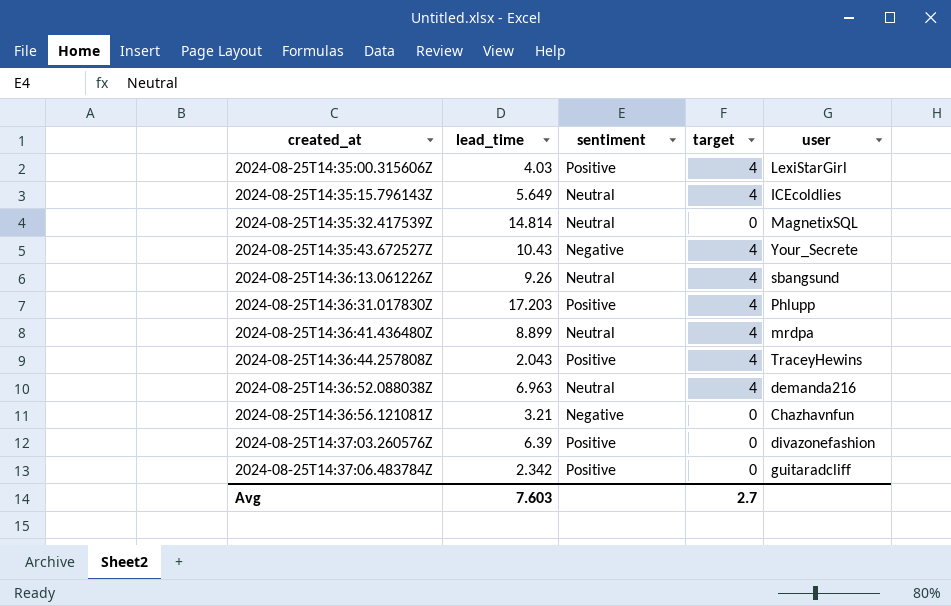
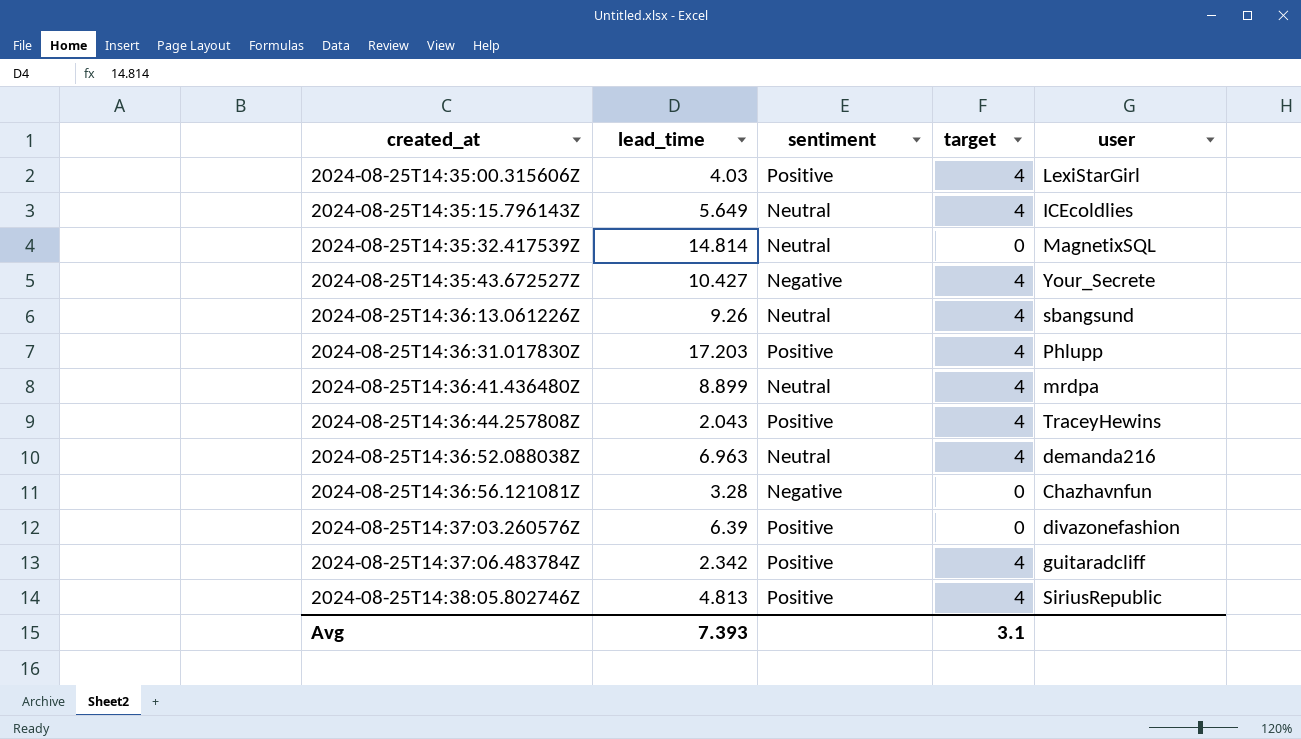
2024-08-25T14:35:43.672527Z | lead_time: 10.43 -> 10.427
2024-08-25T14:36:56.121081Z | lead_time: 3.21 -> 3.28
2024-08-25T14:37:06.483784Z | target: 0 -> 4
row 2024-08-25T14:38:05.802746Z: none -> 4.813 | Positive | 4 | SiriusRepublic
Avg | lead_time: 7.603 -> 7.393
Avg | target: 2.7 -> 3.1

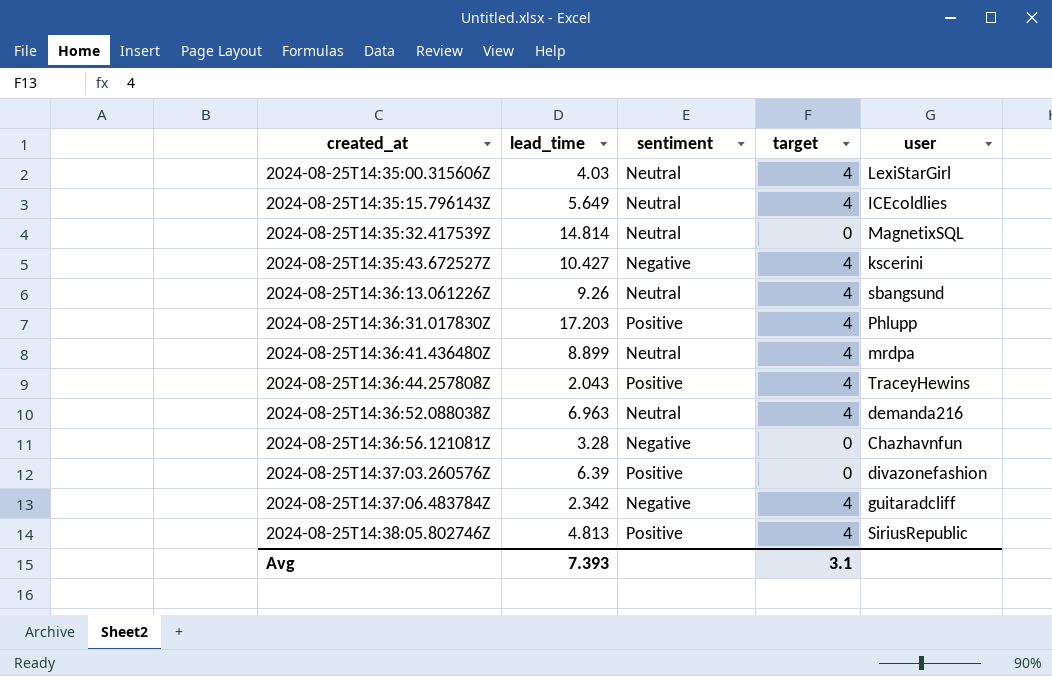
2024-08-25T14:35:00.315606Z | sentiment: Positive -> Neutral
2024-08-25T14:35:43.672527Z | user: Your_Secrete -> kscerini
2024-08-25T14:37:06.483784Z | sentiment: Positive -> Negative

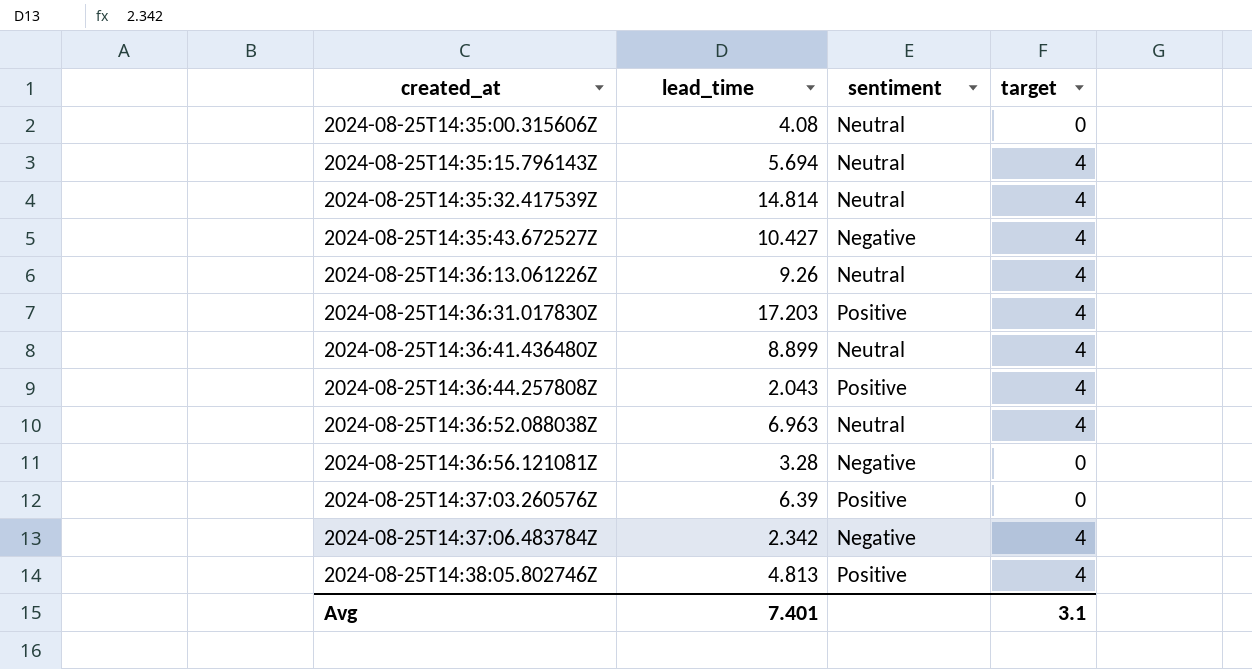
column user | position: 5 -> none
2024-08-25T14:35:00.315606Z | lead_time: 4.03 -> 4.08
2024-08-25T14:35:00.315606Z | target: 4 -> 0
2024-08-25T14:35:15.796143Z | lead_time: 5.649 -> 5.694
2024-08-25T14:35:32.417539Z | target: 0 -> 4
Avg | lead_time: 7.393 -> 7.401

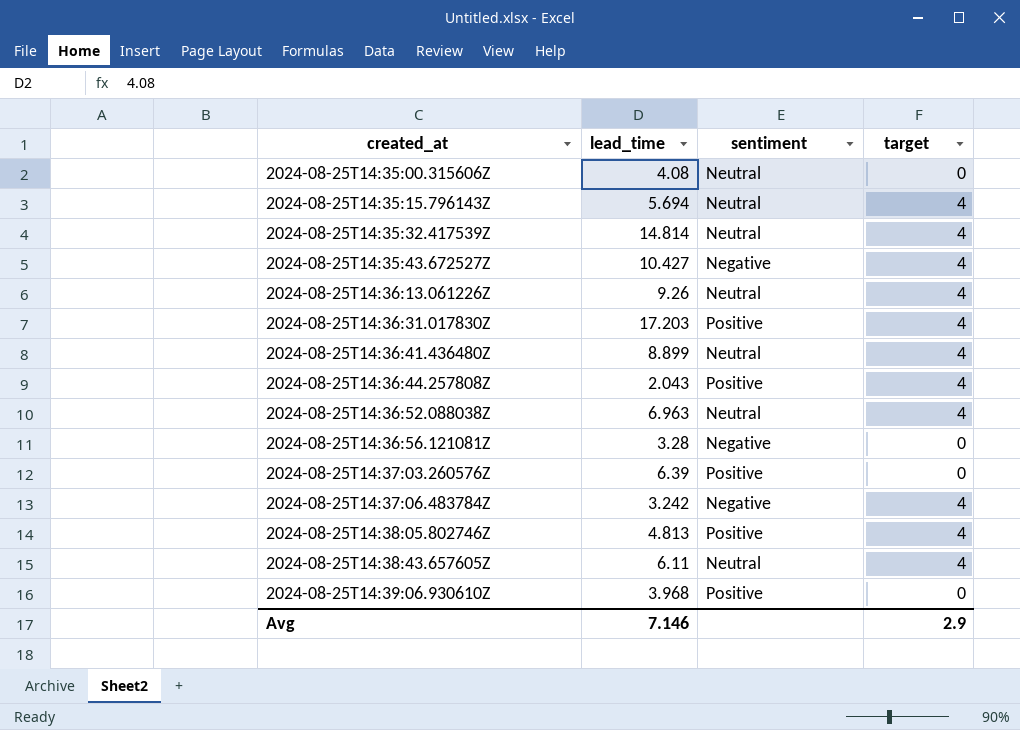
2024-08-25T14:37:06.483784Z | lead_time: 2.342 -> 3.242
row 2024-08-25T14:38:43.657605Z: none -> 6.11 | Neutral | 4
row 2024-08-25T14:39:06.930610Z: none -> 3.968 | Positive | 0
Avg | lead_time: 7.401 -> 7.146
Avg | target: 3.1 -> 2.9

